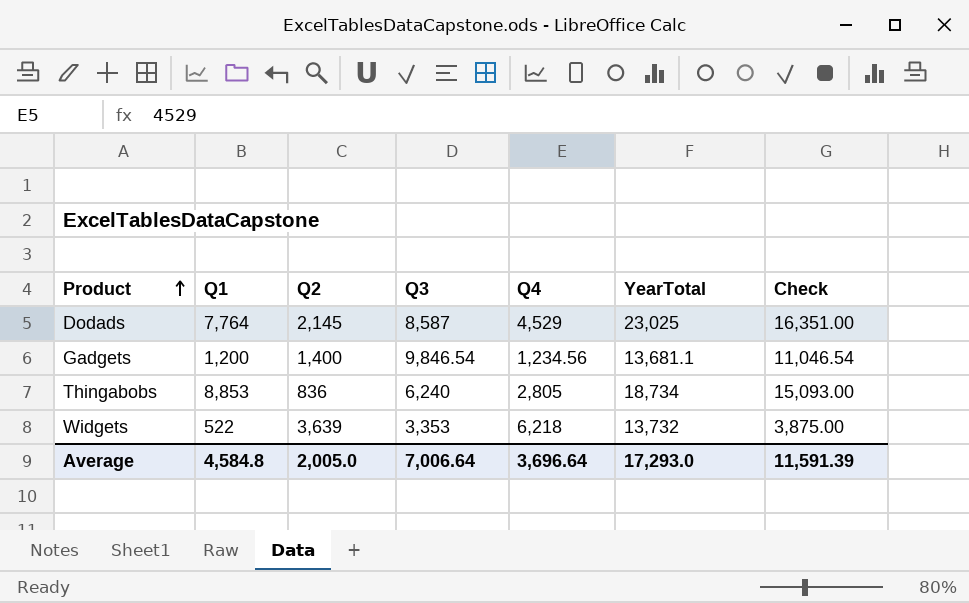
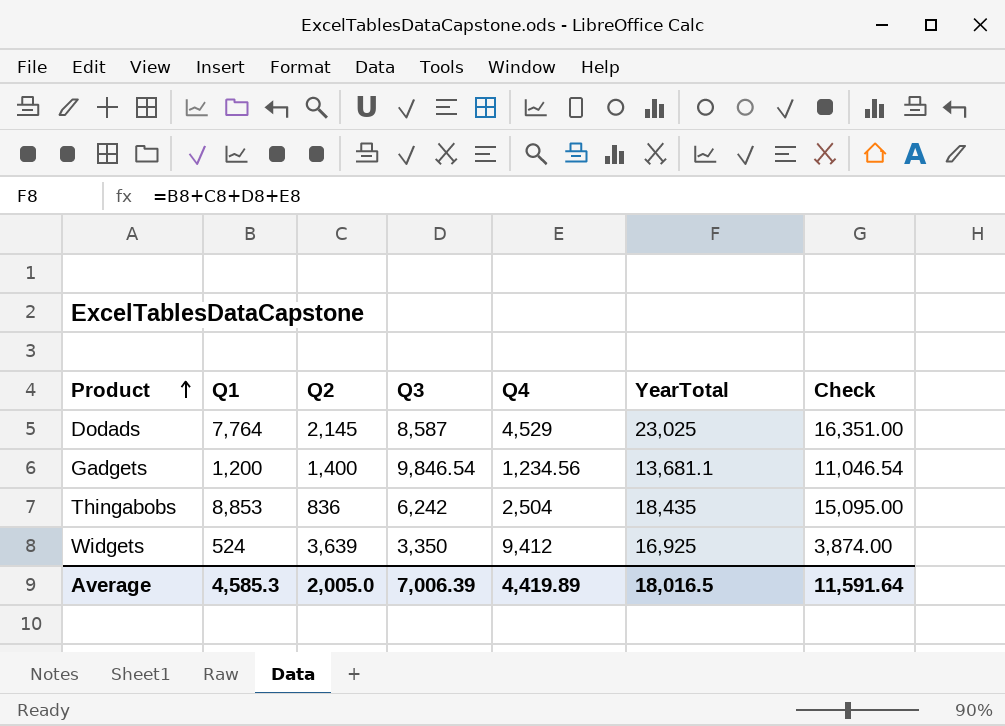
Thingabobs | Q3: 6,240 -> 6,242
Thingabobs | Q4: 2,805 -> 2,504
Thingabobs | YearTotal: 18,734 -> 18,435
Thingabobs | Check: 15,093.00 -> 15,095.00
Widgets | Q1: 522 -> 524
Widgets | Q3: 3,353 -> 3,350
Widgets | Q4: 6,218 -> 9,412
Widgets | YearTotal: 13,732 -> 16,925
Widgets | Check: 3,875.00 -> 3,874.00
Average | Q1: 4,584.8 -> 4,585.3
Average | Q3: 7,006.64 -> 7,006.39
Average | Q4: 3,696.64 -> 4,419.89
Average | YearTotal: 17,293.0 -> 18,016.5
Average | Check: 11,591.39 -> 11,591.64

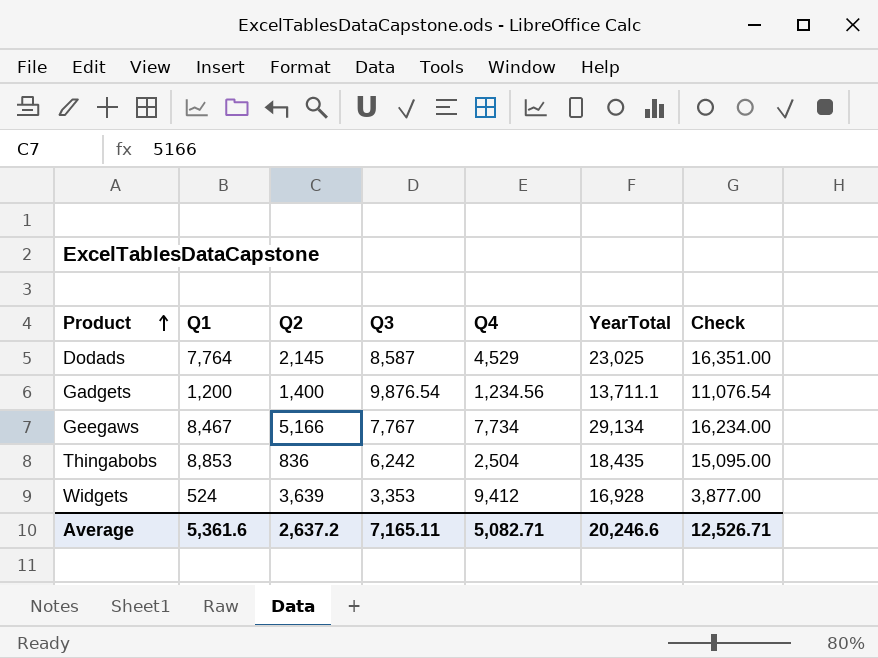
Gadgets | Q3: 9,846.54 -> 9,876.54
Gadgets | YearTotal: 13,681.1 -> 13,711.1
Gadgets | Check: 11,046.54 -> 11,076.54
row Geegaws: none -> 8,467 | 5,166 | 7,767 | 7,734 | 29,134 | 16,234.00
Widgets | Q3: 3,350 -> 3,353
Widgets | YearTotal: 16,925 -> 16,928
Widgets | Check: 3,874.00 -> 3,877.00
Average | Q1: 4,585.3 -> 5,361.6
Average | Q2: 2,005.0 -> 2,637.2
Average | Q3: 7,006.39 -> 7,165.11
Average | Q4: 4,419.89 -> 5,082.71
Average | YearTotal: 18,016.5 -> 20,246.6
Average | Check: 11,591.64 -> 12,526.71

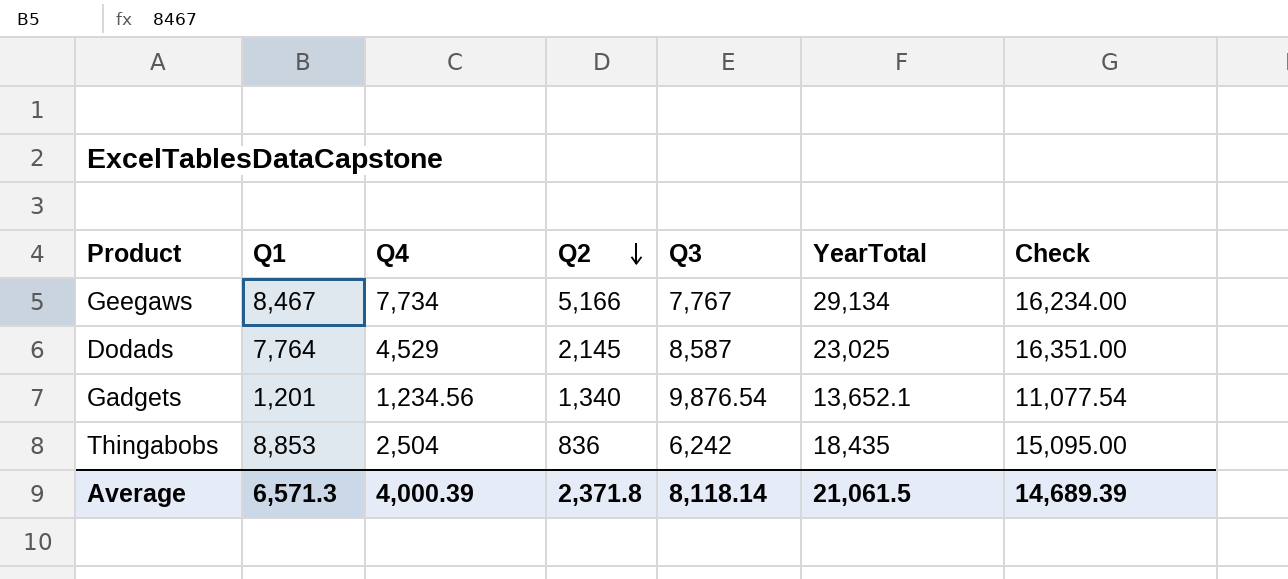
row order: Product ascending -> Q2 descending
column Q4 | position: 5 -> 3
row Widgets: 524 | 3,639 | 3,353 | 9,412 | 16,928 | 3,877.00 -> none
Gadgets | Q1: 1,200 -> 1,201
Gadgets | Q2: 1,400 -> 1,340
Gadgets | YearTotal: 13,711.1 -> 13,652.1
Gadgets | Check: 11,076.54 -> 11,077.54
Average | Q1: 5,361.6 -> 6,571.3
Average | Q4: 5,082.71 -> 4,000.39
Average | Q2: 2,637.2 -> 2,371.8
Average | Q3: 7,165.11 -> 8,118.14
Average | YearTotal: 20,246.6 -> 21,061.5
Average | Check: 12,526.71 -> 14,689.39

